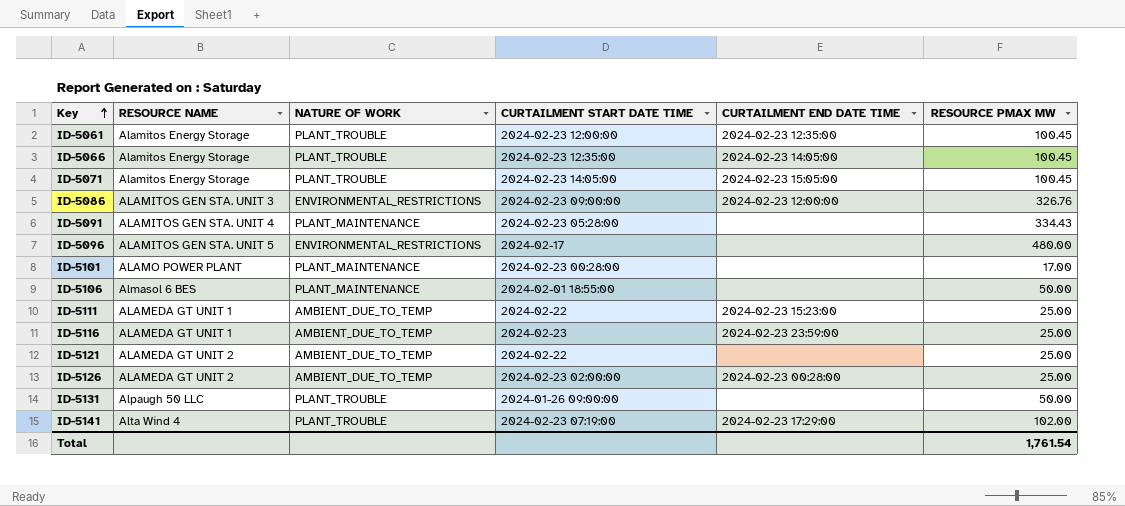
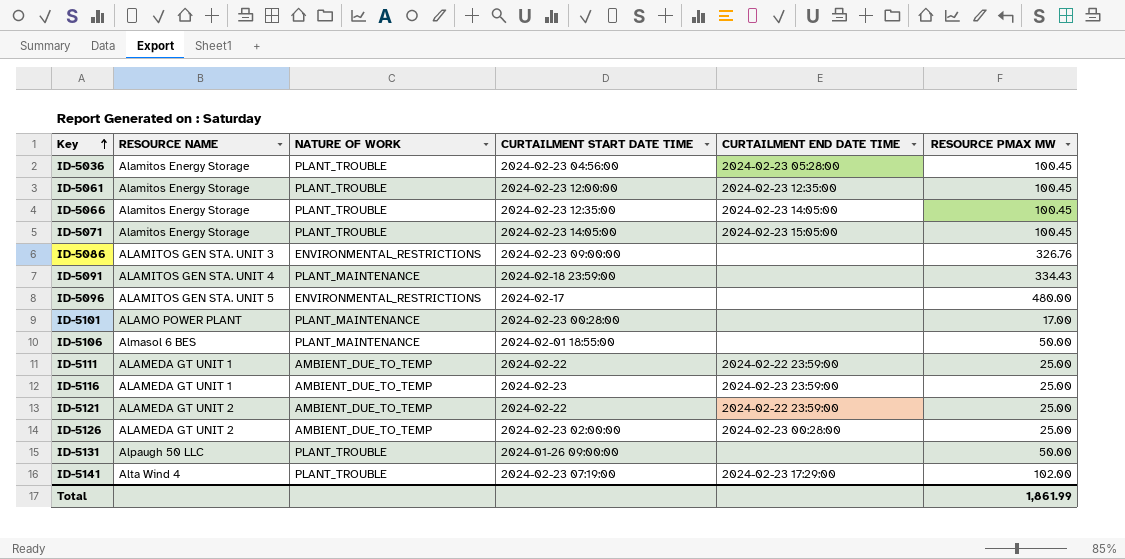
row ID-5036: none -> Alamitos Energy Storage | PLANT_TROUBLE | 2024-02-23 04:56:00 | 2024-02-23 05:28:00 | 100.45
ID-5086 | CURTAILMENT END DATE TIME: 2024-02-23 12:00:00 -> none
ID-5091 | CURTAILMENT START DATE TIME: 2024-02-23 05:28:00 -> 2024-02-18 23:59:00
ID-5111 | CURTAILMENT END DATE TIME: 2024-02-23 15:23:00 -> 2024-02-22 23:59:00
ID-5121 | CURTAILMENT END DATE TIME: none -> 2024-02-22 23:59:00
Total | RESOURCE PMAX MW: 1,761.54 -> 1,861.99

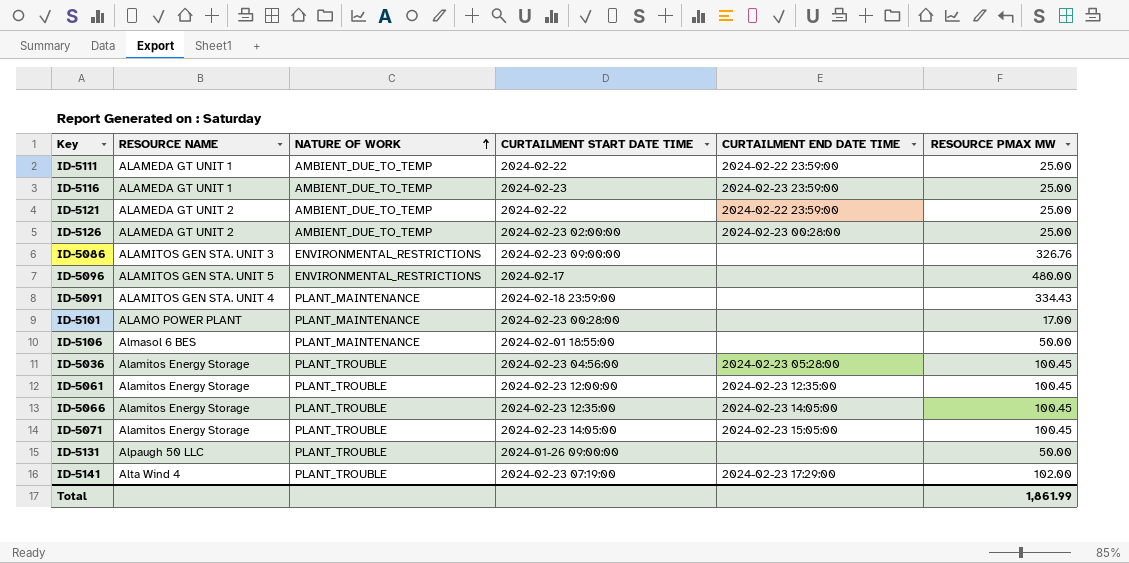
row order: Key ascending -> NATURE OF WORK ascending

